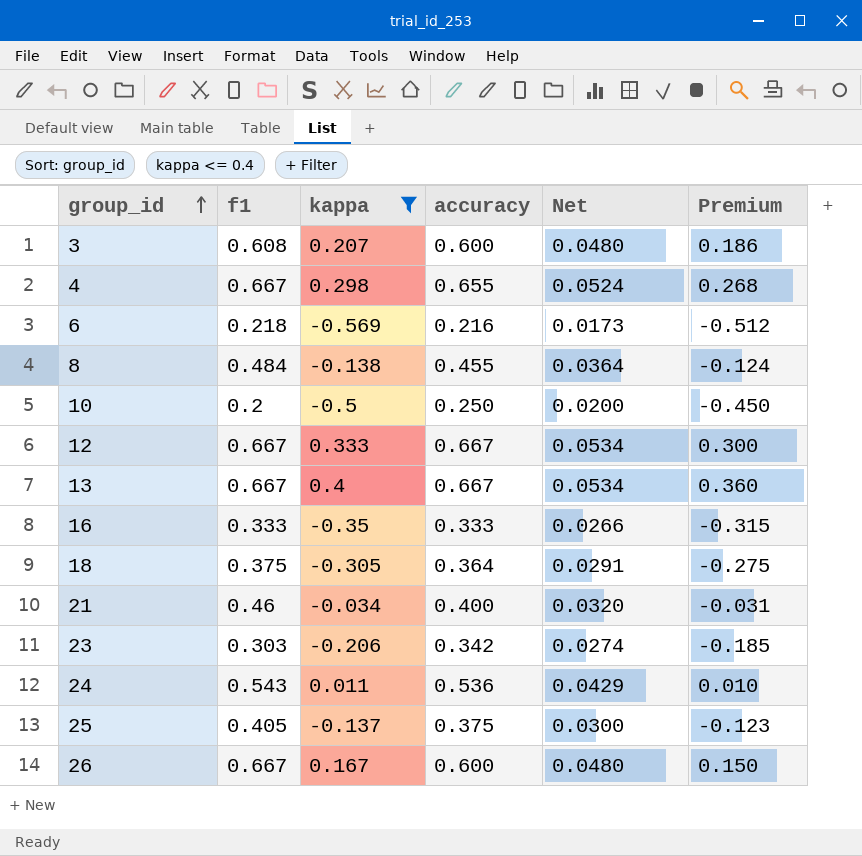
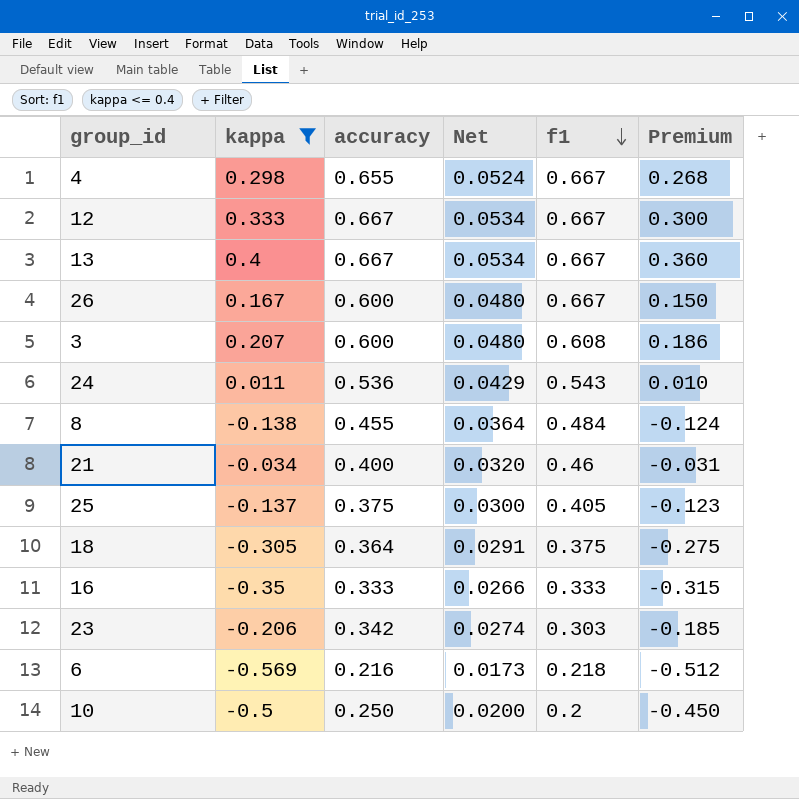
row order: group_id ascending -> f1 descending
column f1 | position: 2 -> 5

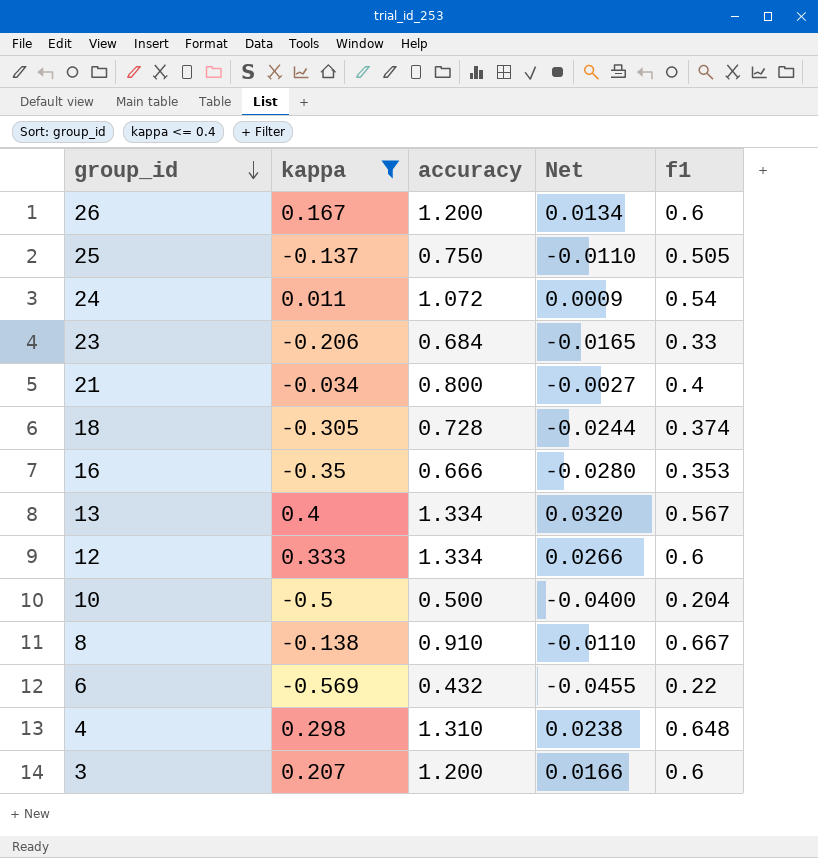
row order: f1 descending -> group_id descending
column Premium | formula: [kappa] * 0.9 -> none
column Net | formula: [accuracy] * 0.08 -> [kappa] * 0.08
26 | accuracy: 0.600 -> 1.200
26 | f1: 0.667 -> 0.6
25 | accuracy: 0.375 -> 0.750
25 | f1: 0.405 -> 0.505
24 | accuracy: 0.536 -> 1.072
24 | f1: 0.543 -> 0.54
23 | accuracy: 0.342 -> 0.684
23 | f1: 0.303 -> 0.33
21 | accuracy: 0.400 -> 0.800
21 | f1: 0.46 -> 0.4
18 | accuracy: 0.364 -> 0.728
18 | f1: 0.375 -> 0.374
16 | accuracy: 0.333 -> 0.666
16 | f1: 0.333 -> 0.353
13 | accuracy: 0.667 -> 1.334
13 | f1: 0.667 -> 0.567
12 | accuracy: 0.667 -> 1.334
12 | f1: 0.667 -> 0.6
10 | accuracy: 0.250 -> 0.500
10 | f1: 0.2 -> 0.204
8 | accuracy: 0.455 -> 0.910
8 | f1: 0.484 -> 0.667
6 | accuracy: 0.216 -> 0.432
6 | f1: 0.218 -> 0.22
4 | accuracy: 0.655 -> 1.310
4 | f1: 0.667 -> 0.648
3 | accuracy: 0.600 -> 1.200
3 | f1: 0.608 -> 0.6

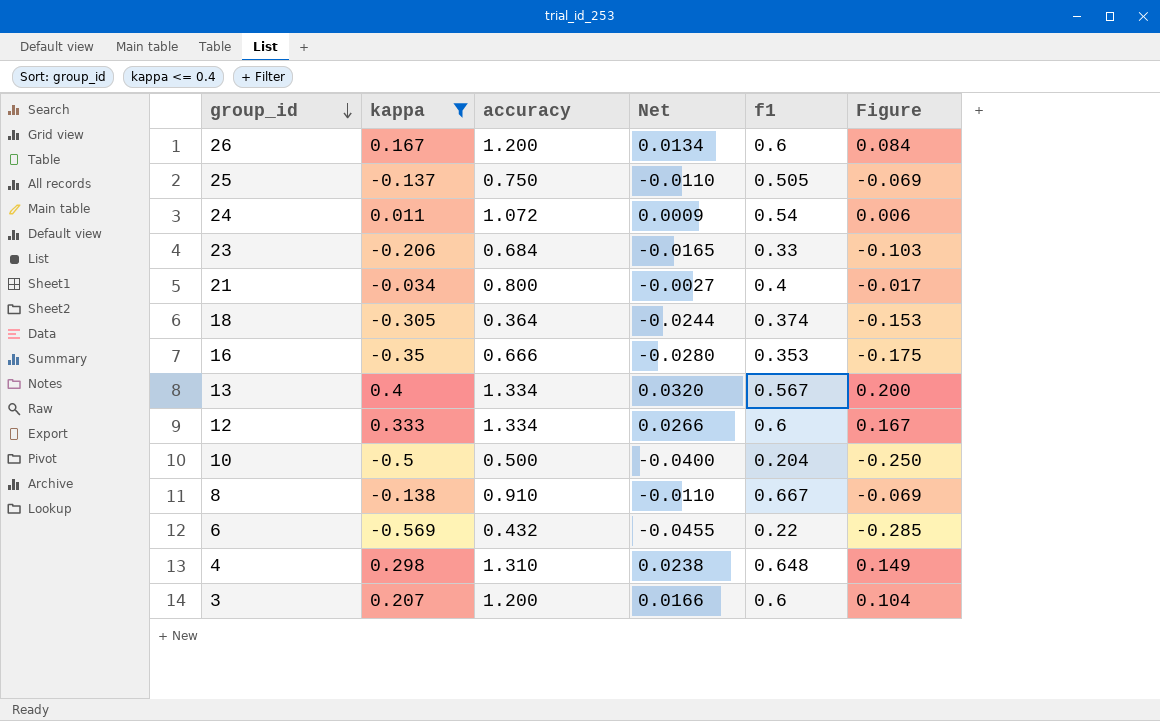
column Figure | formula: none -> [kappa] * 0.5
18 | accuracy: 0.728 -> 0.364

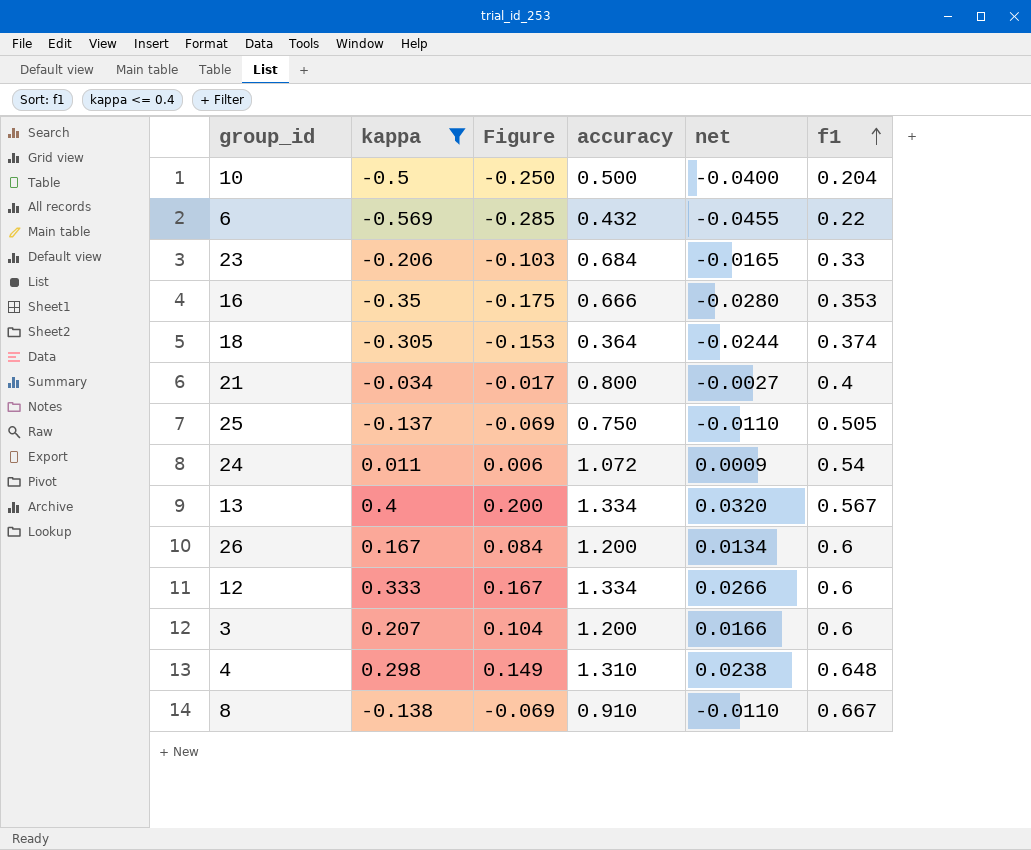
row order: group_id descending -> f1 ascending
column Figure | position: 6 -> 3
column name: Net -> net

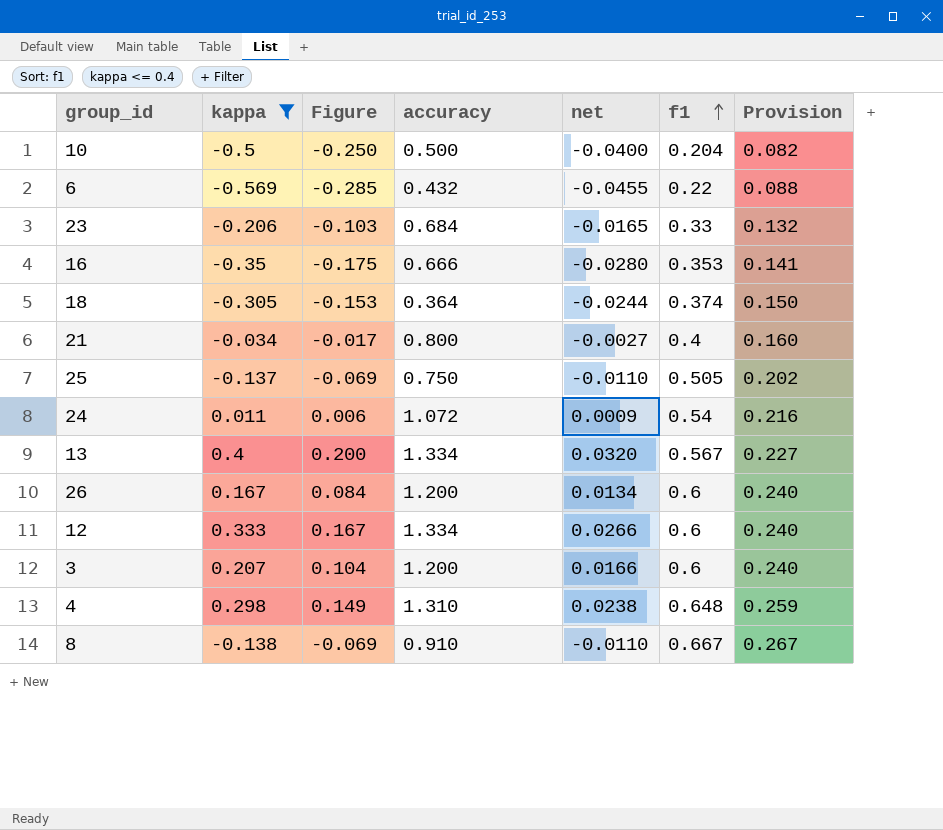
column Provision | formula: none -> [f1] * 0.4

